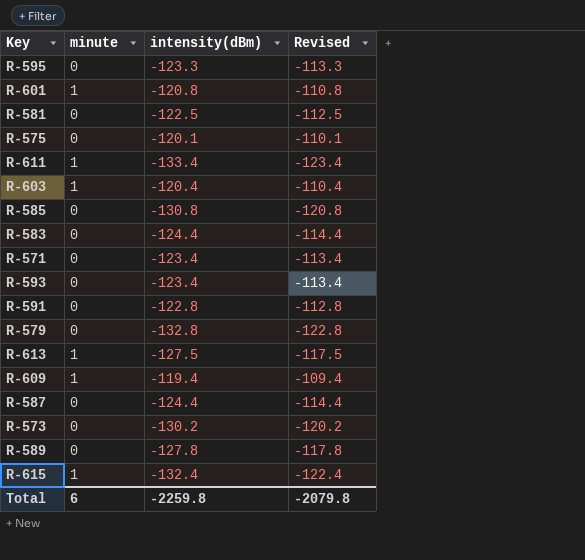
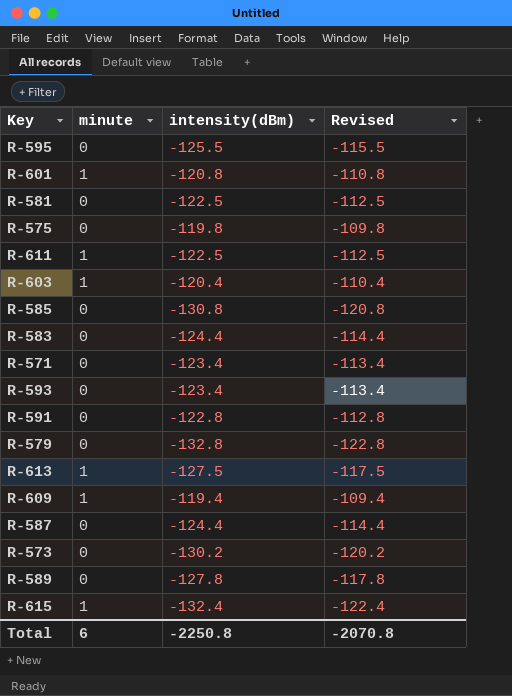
R-595 | intensity(dBm): -123.3 -> -125.5
R-595 | Revised: -113.3 -> -115.5
R-575 | intensity(dBm): -120.1 -> -119.8
R-575 | Revised: -110.1 -> -109.8
R-611 | intensity(dBm): -133.4 -> -122.5
R-611 | Revised: -123.4 -> -112.5
Total | intensity(dBm): -2259.8 -> -2250.8
Total | Revised: -2079.8 -> -2070.8

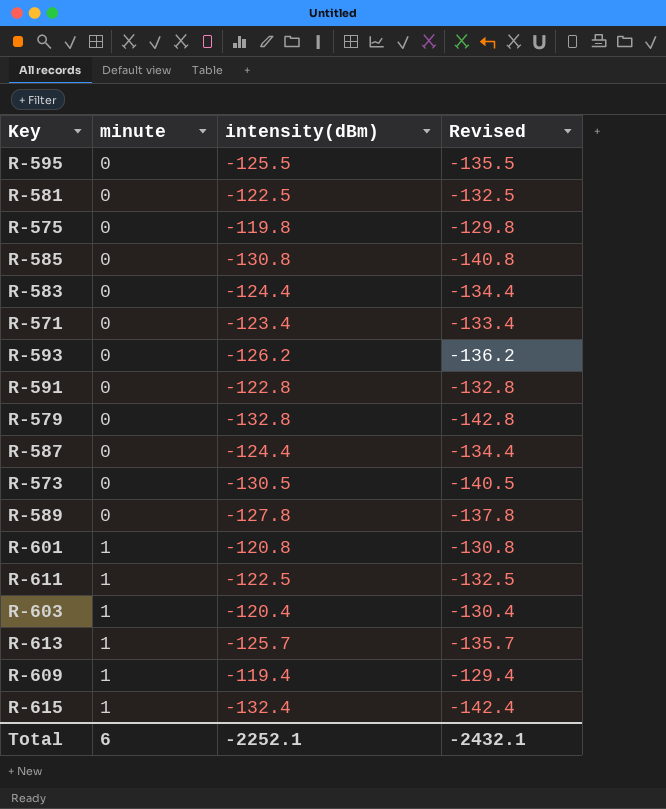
row order: none -> minute ascending
column Revised | formula: [intensity(dBm)] + 10 -> [intensity(dBm)] - 10
R-593 | intensity(dBm): -123.4 -> -126.2
R-573 | intensity(dBm): -130.2 -> -130.5
R-613 | intensity(dBm): -127.5 -> -125.7
Total | intensity(dBm): -2250.8 -> -2252.1
Total | Revised: -2070.8 -> -2432.1

